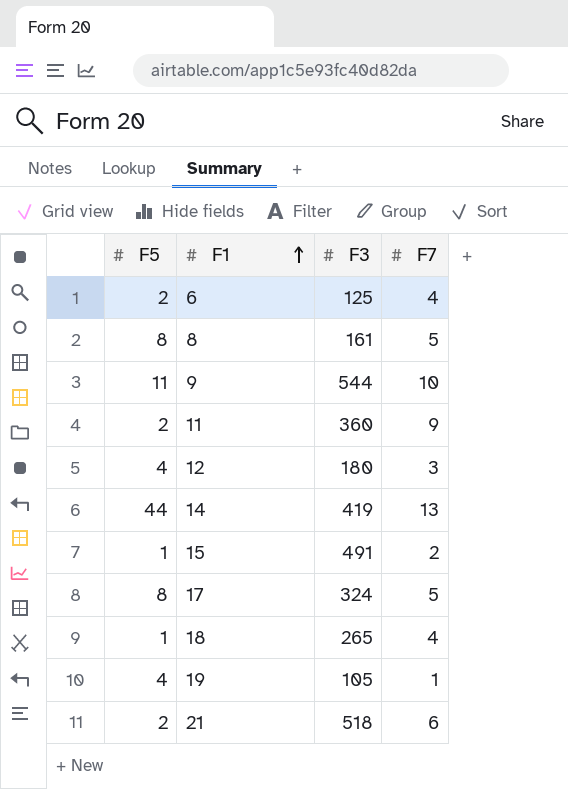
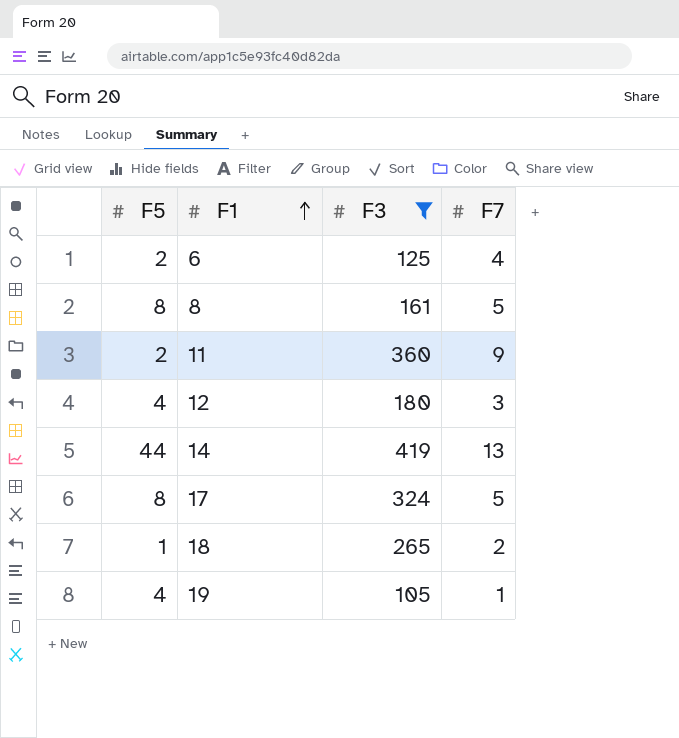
filter: none -> F3 <= 419
18 | F7: 4 -> 2

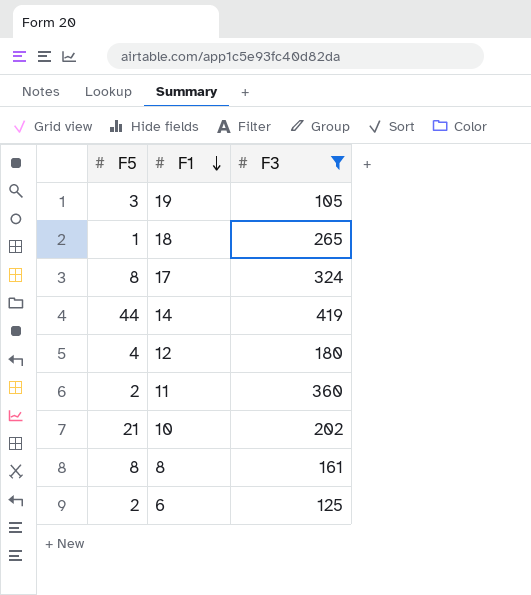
row order: F1 ascending -> F1 descending
column F7 | position: 4 -> none
19 | F5: 4 -> 3
row 10: none -> 21 | 202

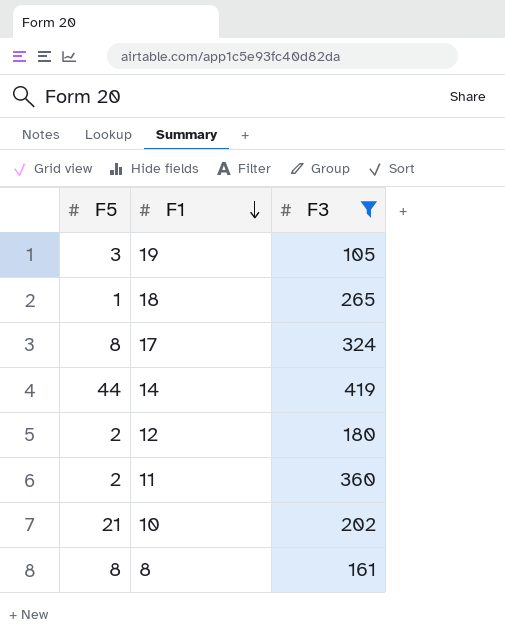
row 6: 2 | 125 -> none
12 | F5: 4 -> 2

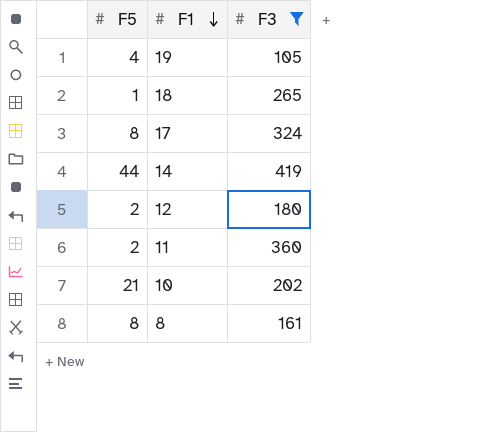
19 | F5: 3 -> 4

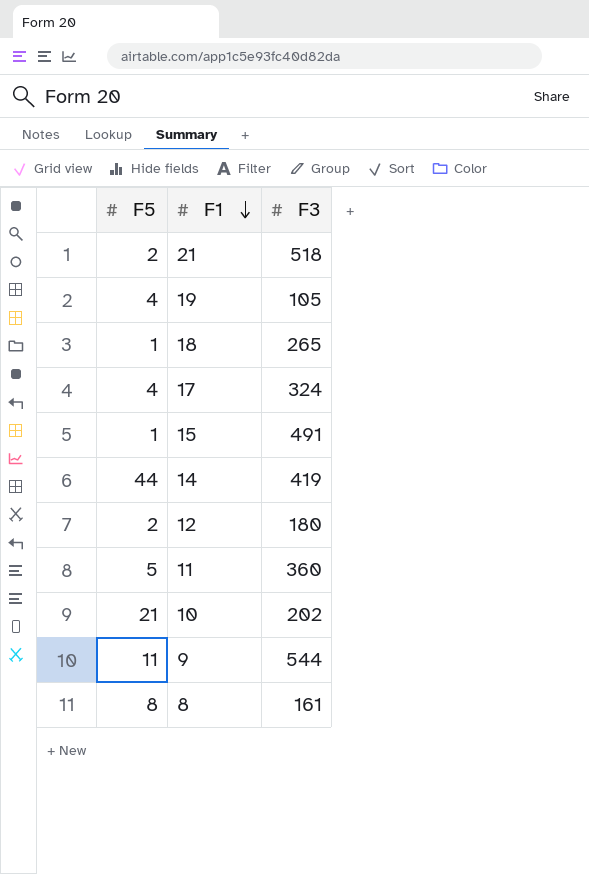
filter: F3 <= 419 -> none
17 | F5: 8 -> 4
11 | F5: 2 -> 5

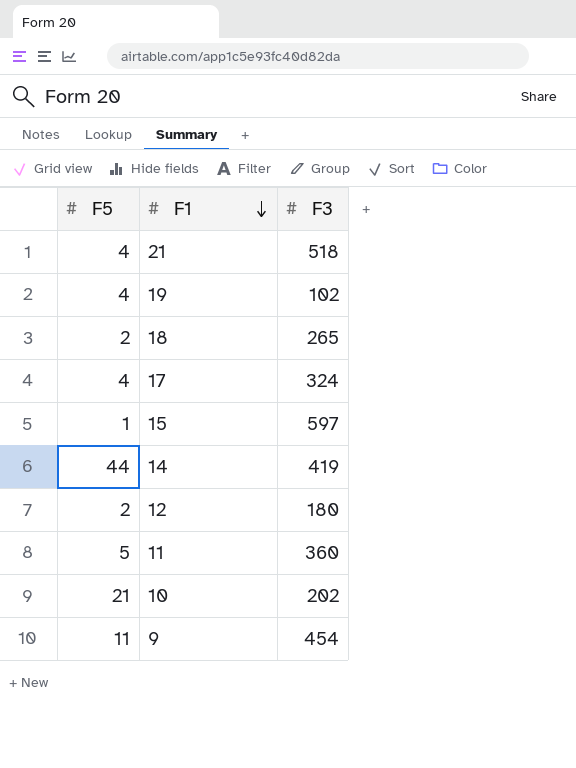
row 8: 8 | 161 -> none
21 | F5: 2 -> 4
19 | F3: 105 -> 102
18 | F5: 1 -> 2
15 | F3: 491 -> 597
9 | F3: 544 -> 454

